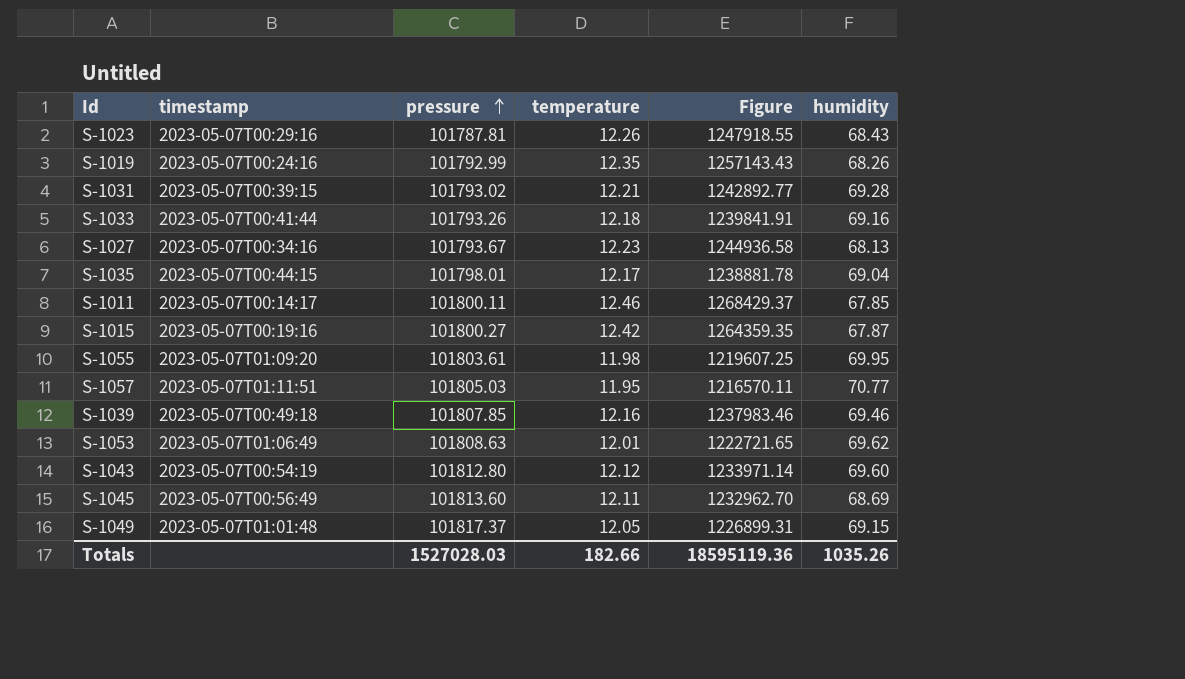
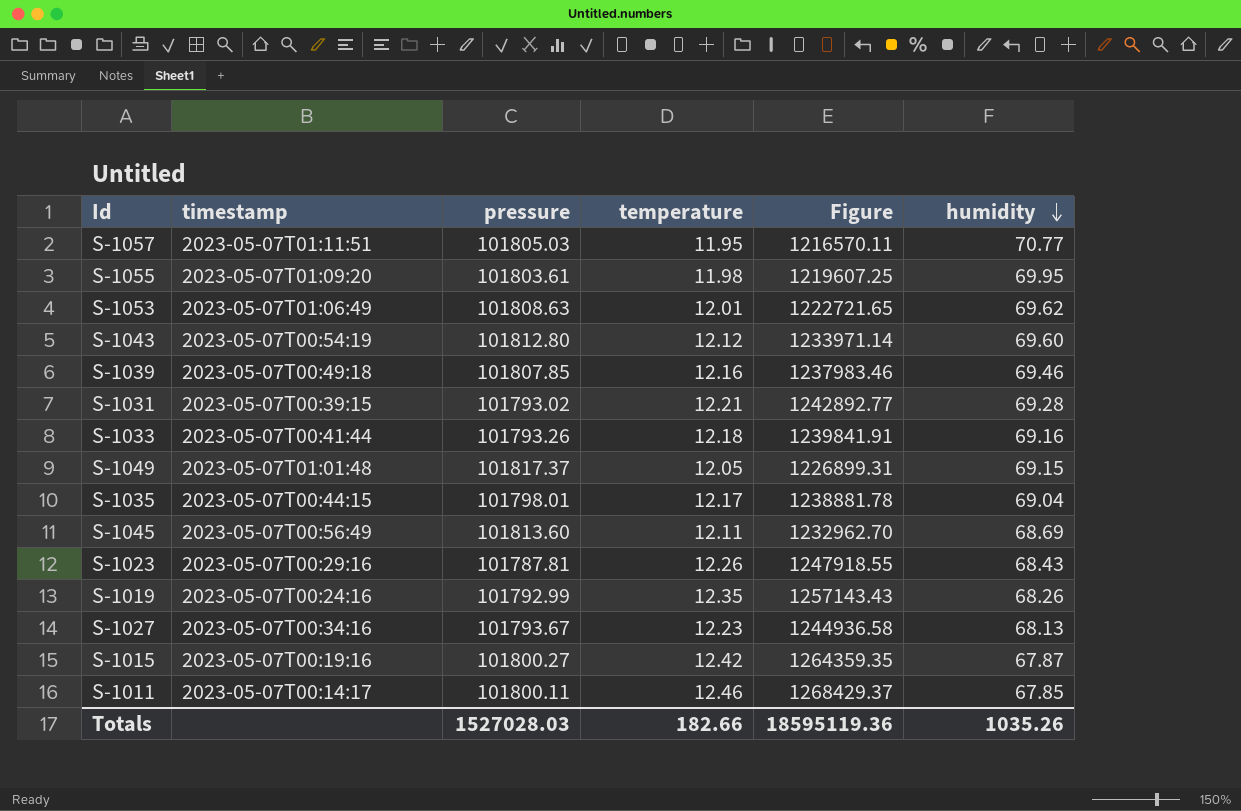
row order: pressure ascending -> humidity descending

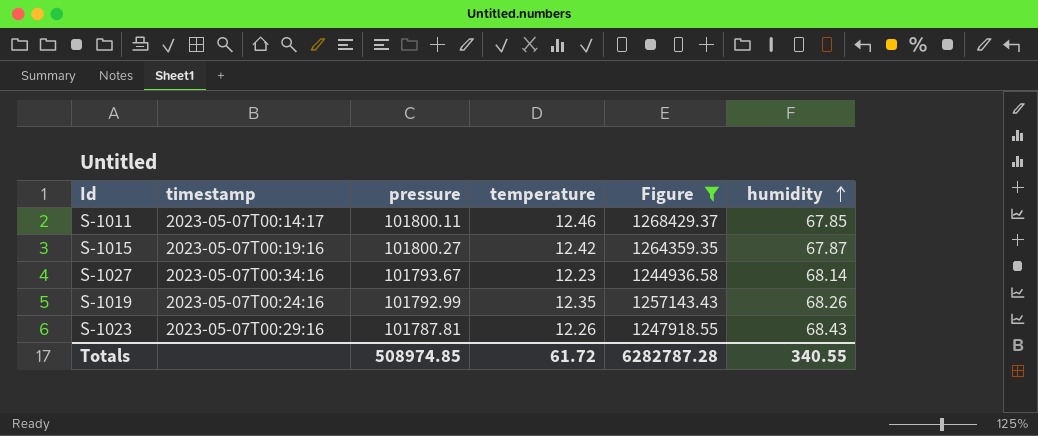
filter: none -> Figure >= 1244936.58
row order: humidity descending -> humidity ascending
S-1027 | humidity: 68.13 -> 68.14
Totals | pressure: 1527028.03 -> 508974.85
Totals | temperature: 182.66 -> 61.72
Totals | Figure: 18595119.36 -> 6282787.28
Totals | humidity: 1035.26 -> 340.55

